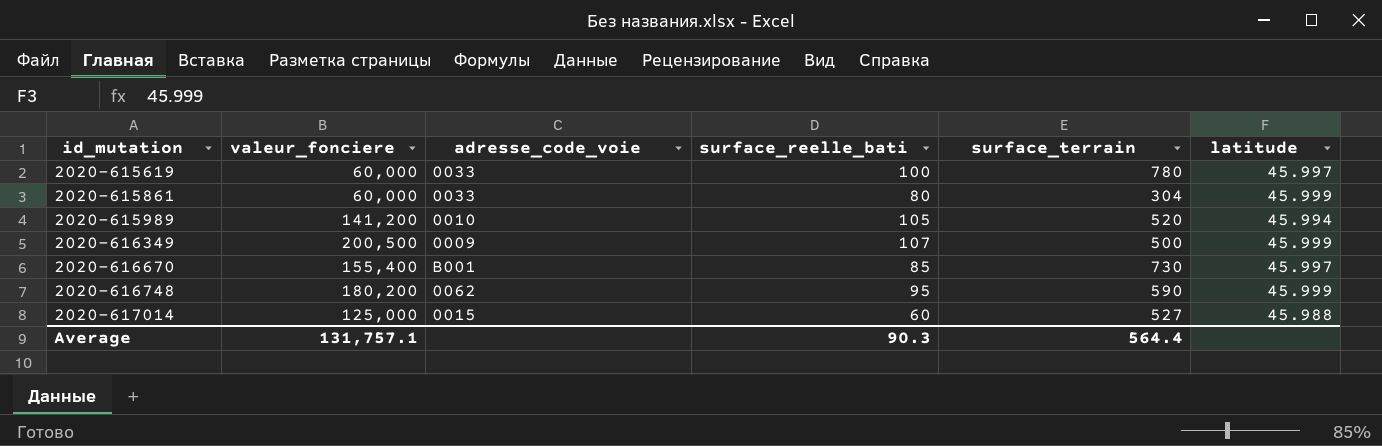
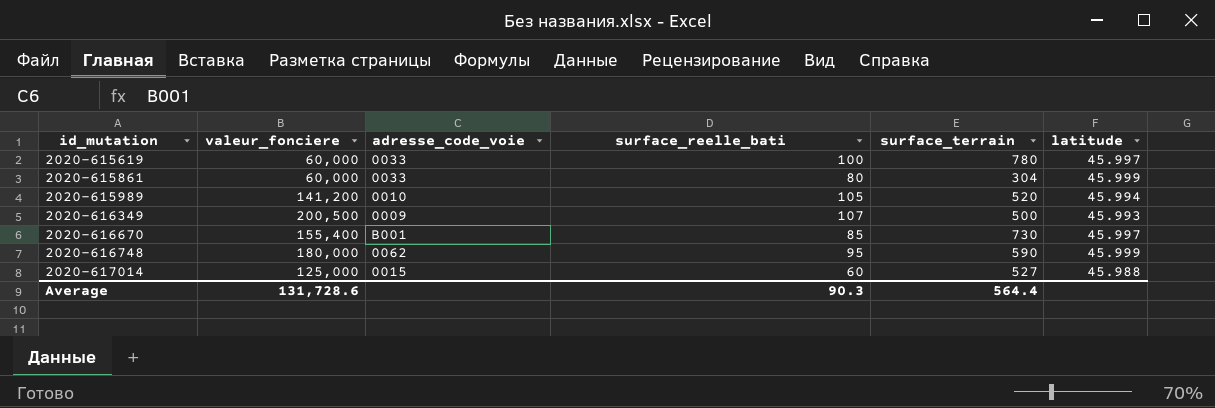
2020-616349 | latitude: 45.999 -> 45.993
2020-616748 | valeur_fonciere: 180,200 -> 180,000
Average | valeur_fonciere: 131,757.1 -> 131,728.6

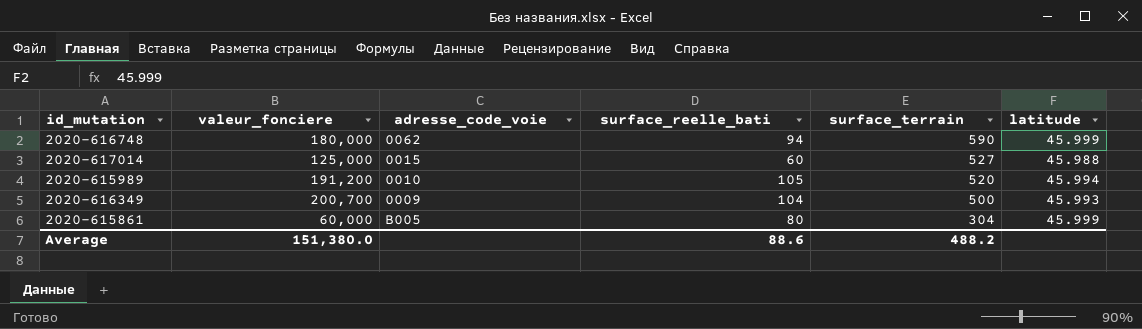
row order: id_mutation ascending -> surface_terrain descending
row 2020-615619: 60,000 | 0033 | 100 | 780 | 45.997 -> none
row 2020-616670: 155,400 | B001 | 85 | 730 | 45.997 -> none
2020-616748 | surface_reelle_bati: 95 -> 94
2020-615989 | valeur_fonciere: 141,200 -> 191,200
2020-616349 | valeur_fonciere: 200,500 -> 200,700
2020-616349 | surface_reelle_bati: 107 -> 104
2020-615861 | adresse_code_voie: 0033 -> B005
Average | valeur_fonciere: 131,728.6 -> 151,380.0
Average | surface_reelle_bati: 90.3 -> 88.6
Average | surface_terrain: 564.4 -> 488.2

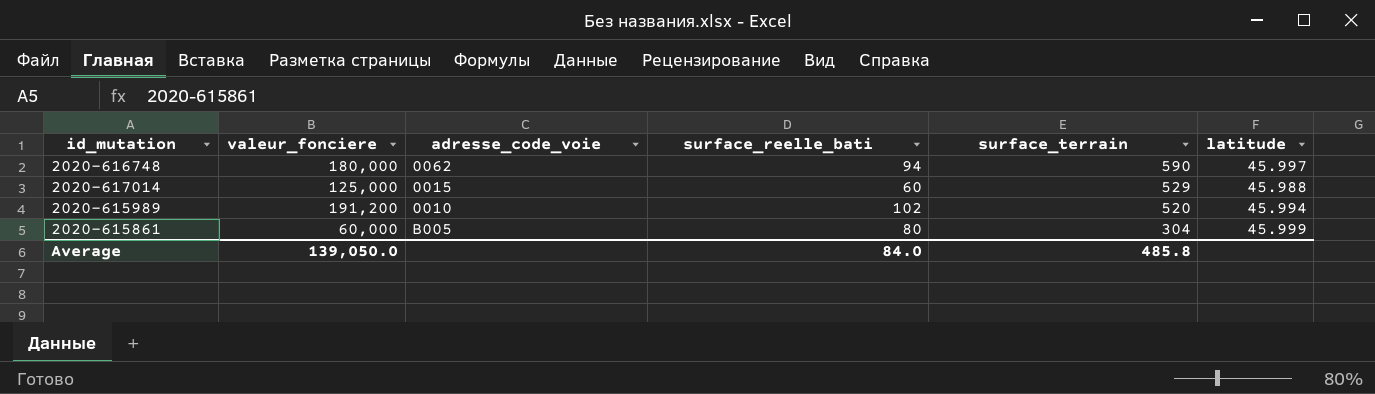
row 2020-616349: 200,700 | 0009 | 104 | 500 | 45.993 -> none
2020-616748 | latitude: 45.999 -> 45.997
2020-617014 | surface_terrain: 527 -> 529
2020-615989 | surface_reelle_bati: 105 -> 102
Average | valeur_fonciere: 151,380.0 -> 139,050.0
Average | surface_reelle_bati: 88.6 -> 84.0
Average | surface_terrain: 488.2 -> 485.8

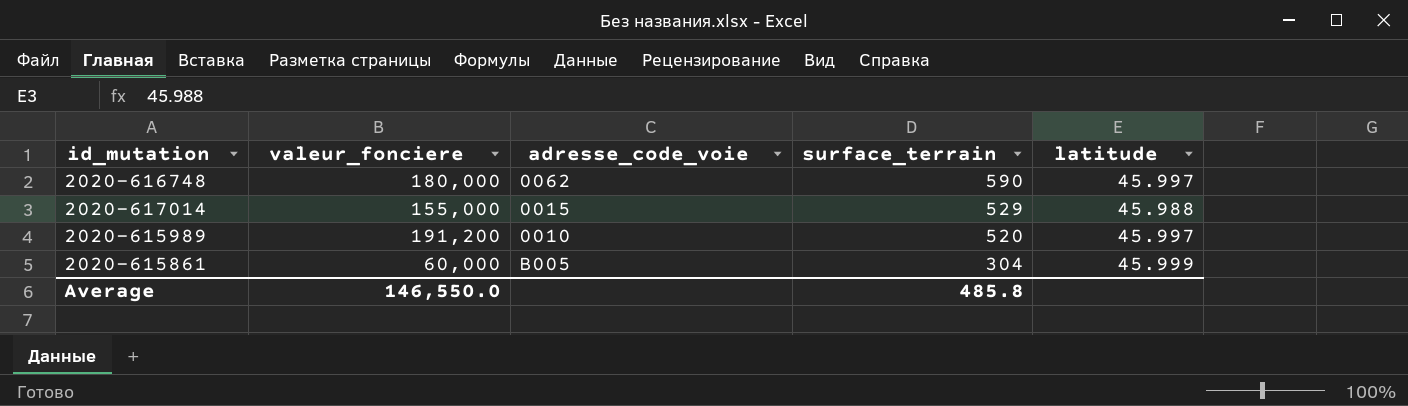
column surface_reelle_bati | position: 4 -> none
2020-617014 | valeur_fonciere: 125,000 -> 155,000
2020-615989 | latitude: 45.994 -> 45.997
Average | valeur_fonciere: 139,050.0 -> 146,550.0

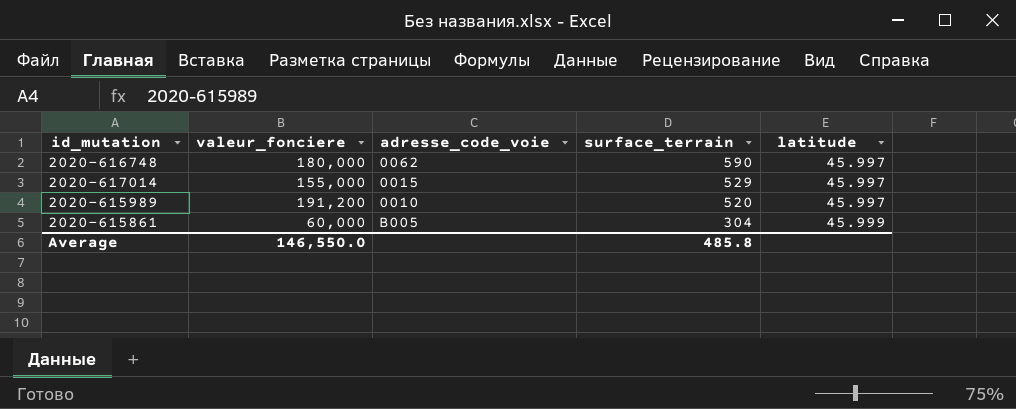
2020-617014 | latitude: 45.988 -> 45.997

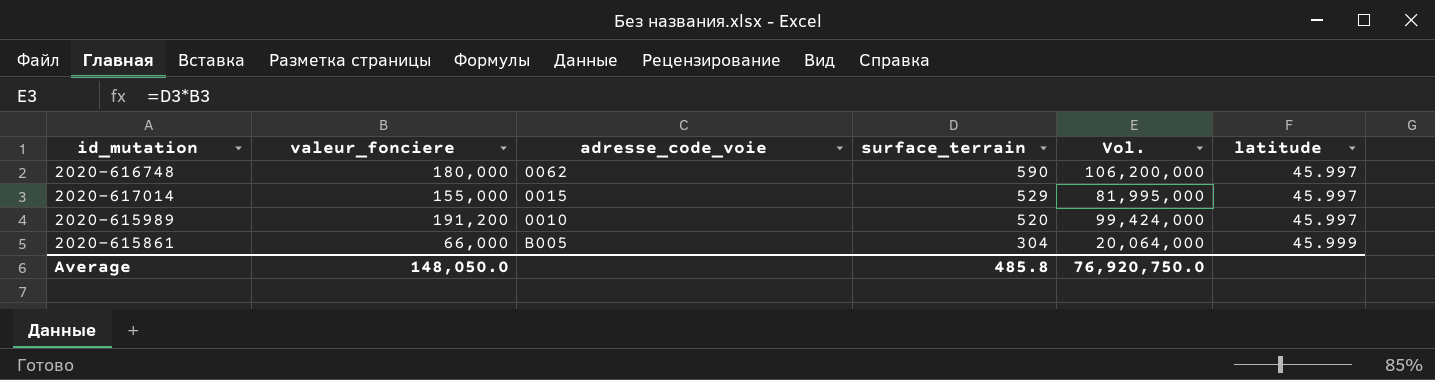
column Vol. | formula: none -> [valeur_fonciere] * [surface_terrain]
2020-615861 | valeur_fonciere: 60,000 -> 66,000
Average | valeur_fonciere: 146,550.0 -> 148,050.0

